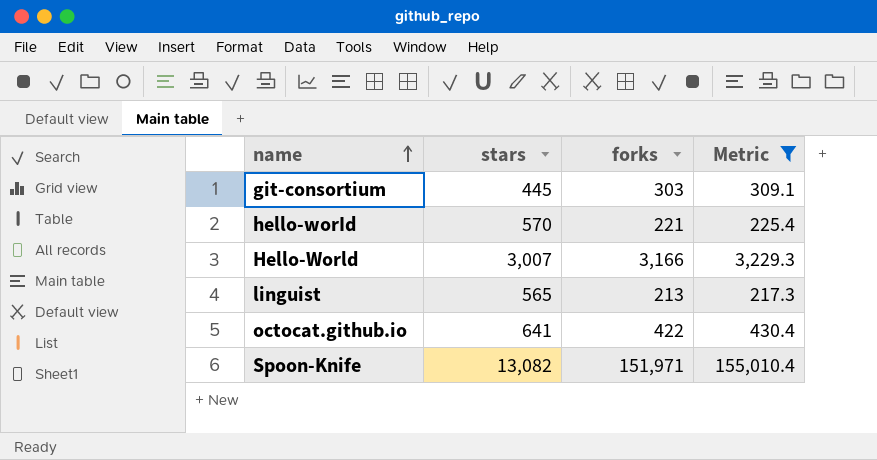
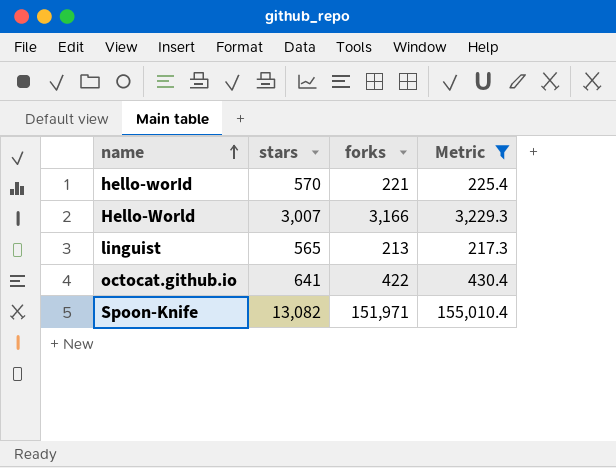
row git-consortium: 445 | 303 | 309.1 -> none

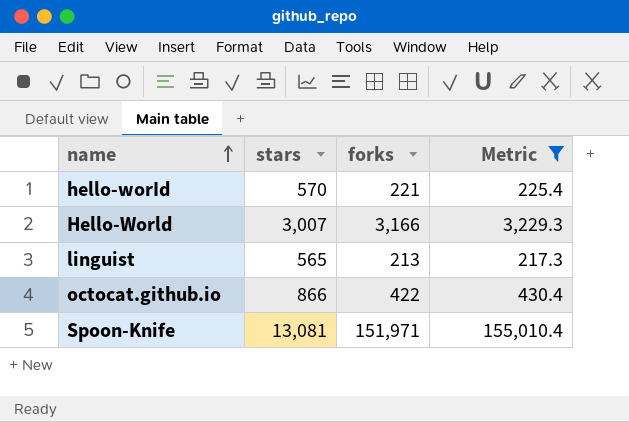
octocat.github.io | stars: 641 -> 866
Spoon-Knife | stars: 13,082 -> 13,081

